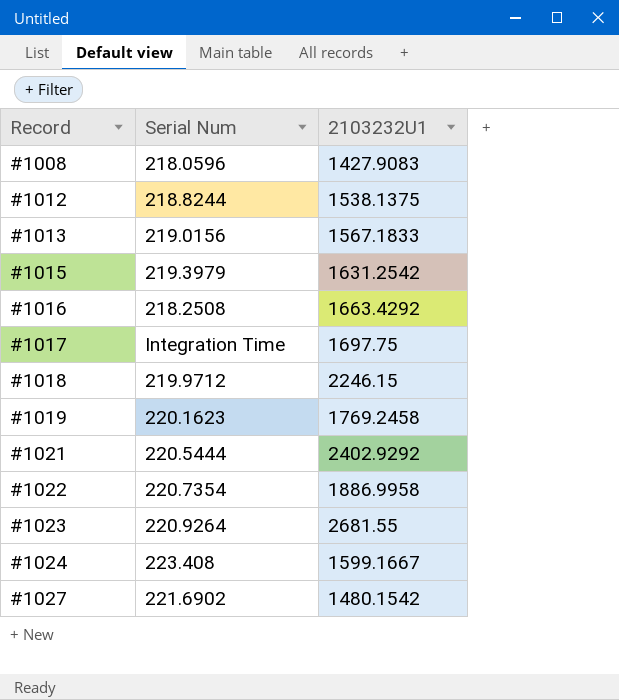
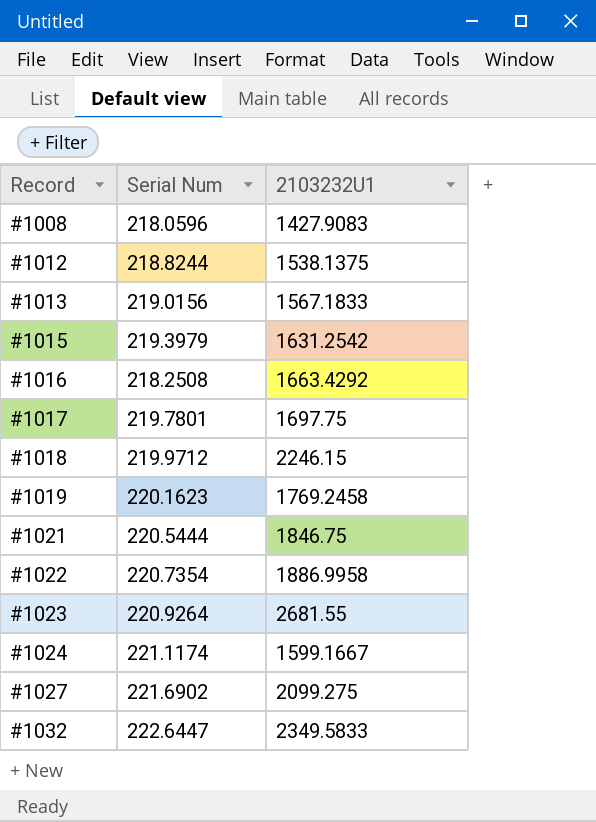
#1017 | Serial Num: Integration Time -> 219.7801
#1021 | 2103232U1: 2402.9292 -> 1846.75
#1024 | Serial Num: 223.408 -> 221.1174
#1027 | 2103232U1: 1480.1542 -> 2099.275
row #1032: none -> 222.6447 | 2349.5833

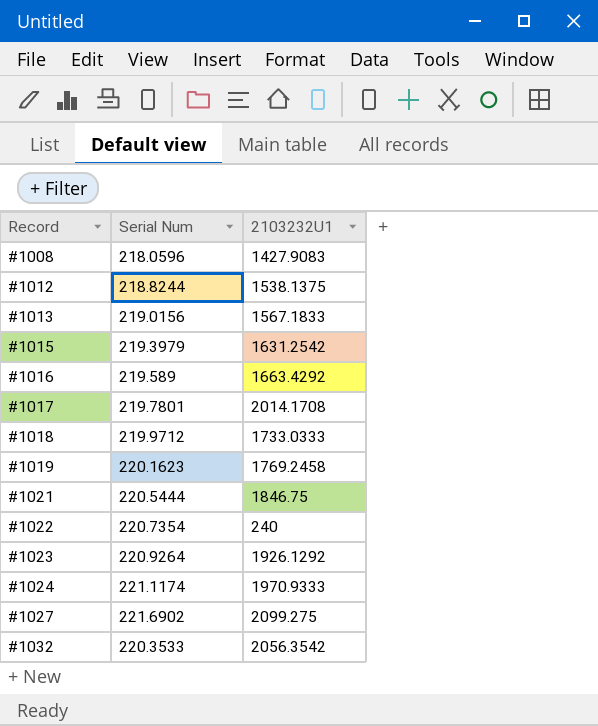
#1016 | Serial Num: 218.2508 -> 219.589
#1017 | 2103232U1: 1697.75 -> 2014.1708
#1018 | 2103232U1: 2246.15 -> 1733.0333
#1022 | 2103232U1: 1886.9958 -> 240
#1023 | 2103232U1: 2681.55 -> 1926.1292
#1024 | 2103232U1: 1599.1667 -> 1970.9333
#1032 | Serial Num: 222.6447 -> 220.3533
#1032 | 2103232U1: 2349.5833 -> 2056.3542

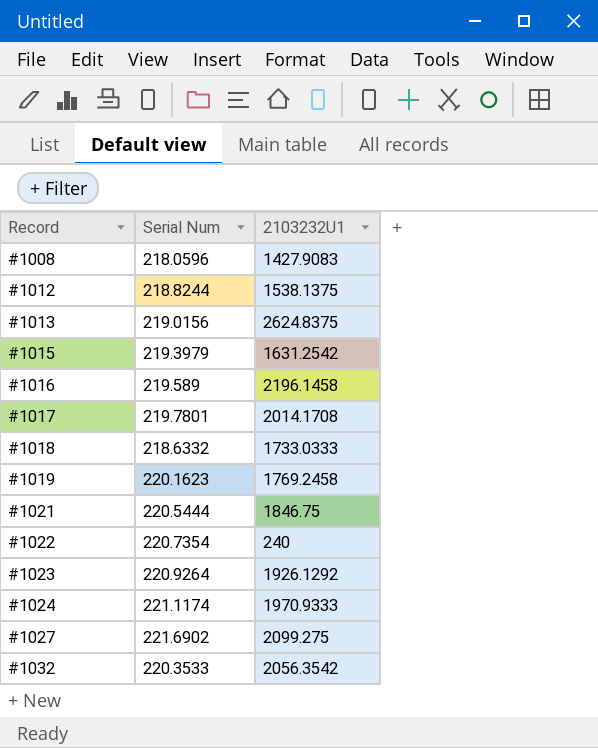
#1013 | 2103232U1: 1567.1833 -> 2624.8375
#1016 | 2103232U1: 1663.4292 -> 2196.1458
#1018 | Serial Num: 219.9712 -> 218.6332

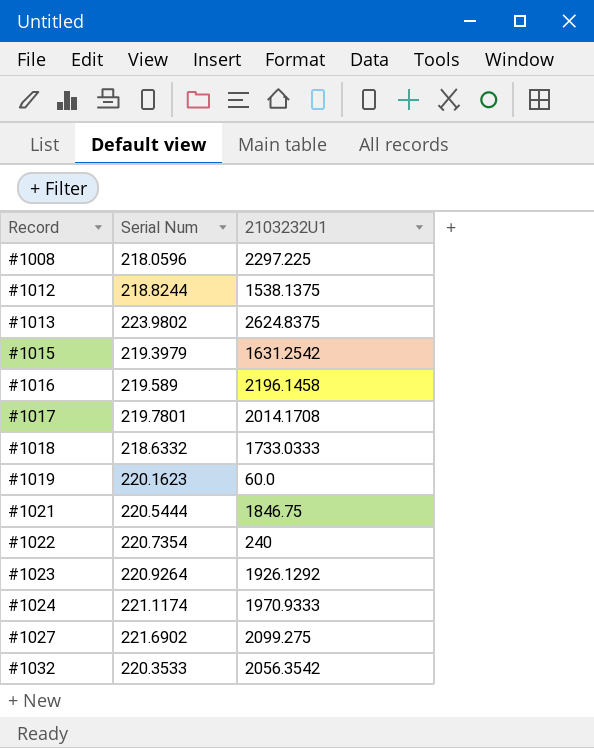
#1008 | 2103232U1: 1427.9083 -> 2297.225
#1013 | Serial Num: 219.0156 -> 223.9802
#1019 | 2103232U1: 1769.2458 -> 60.0

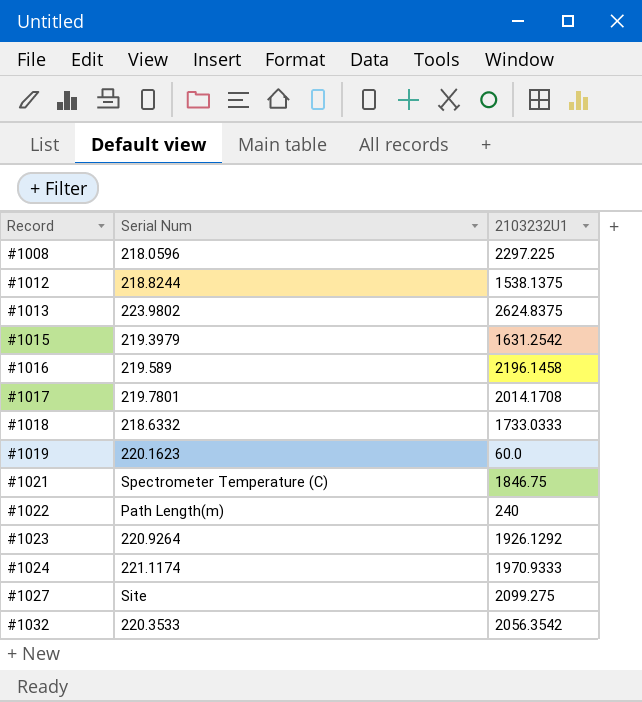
#1021 | Serial Num: 220.5444 -> Spectrometer Temperature (C)
#1022 | Serial Num: 220.7354 -> Path Length(m)
#1027 | Serial Num: 221.6902 -> Site

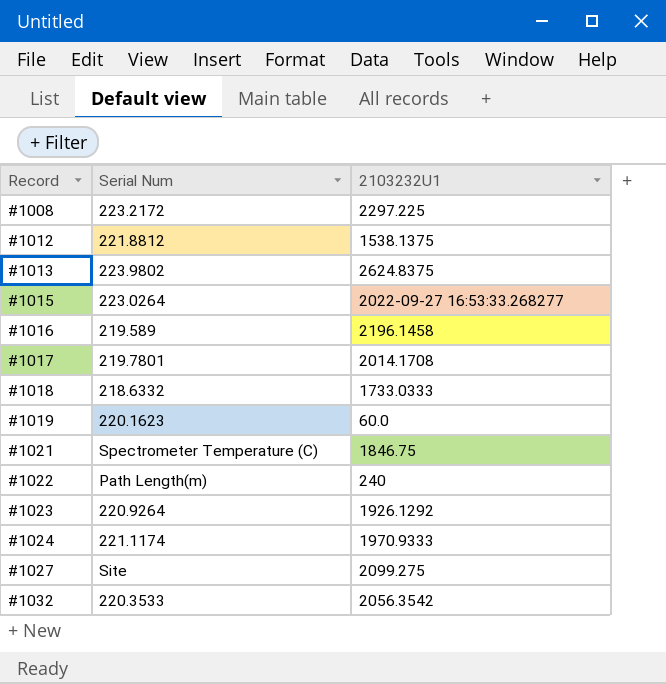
#1008 | Serial Num: 218.0596 -> 223.2172
#1012 | Serial Num: 218.8244 -> 221.8812
#1015 | Serial Num: 219.3979 -> 223.0264
#1015 | 2103232U1: 1631.2542 -> 2022-09-27 16:53:33.268277

